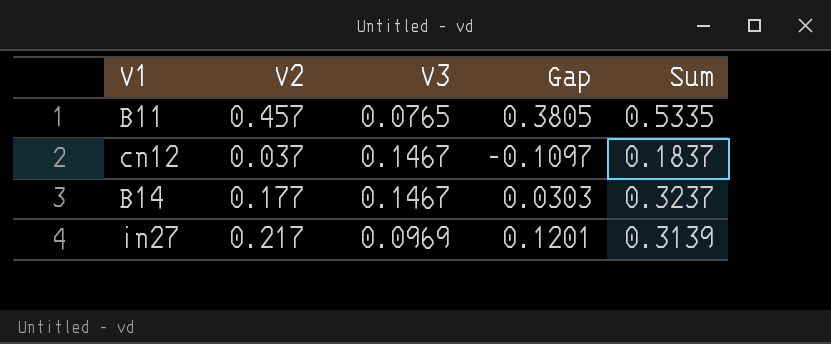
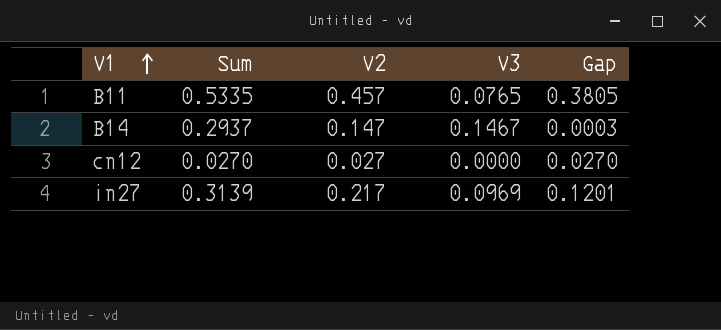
row order: none -> V1 ascending
column Sum | position: 5 -> 2
B14 | Sum: 0.3237 -> 0.2937
B14 | V2: 0.177 -> 0.147
B14 | Gap: 0.0303 -> 0.0003
cn12 | Sum: 0.1837 -> 0.0270
cn12 | V2: 0.037 -> 0.027
cn12 | V3: 0.1467 -> 0.0000
cn12 | Gap: -0.1097 -> 0.0270

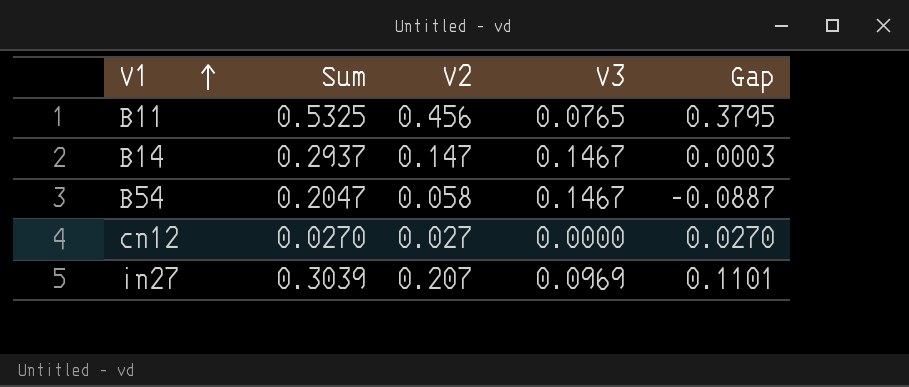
B11 | Sum: 0.5335 -> 0.5325
B11 | V2: 0.457 -> 0.456
B11 | Gap: 0.3805 -> 0.3795
row B54: none -> 0.2047 | 0.058 | 0.1467 | -0.0887
in27 | Sum: 0.3139 -> 0.3039
in27 | V2: 0.217 -> 0.207
in27 | Gap: 0.1201 -> 0.1101

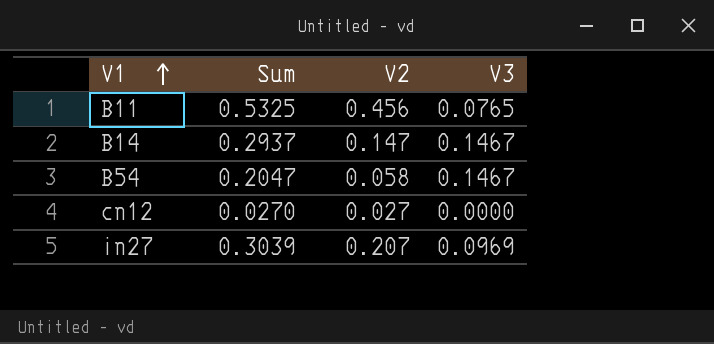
column Gap | formula: [V2] - [V3] -> none

